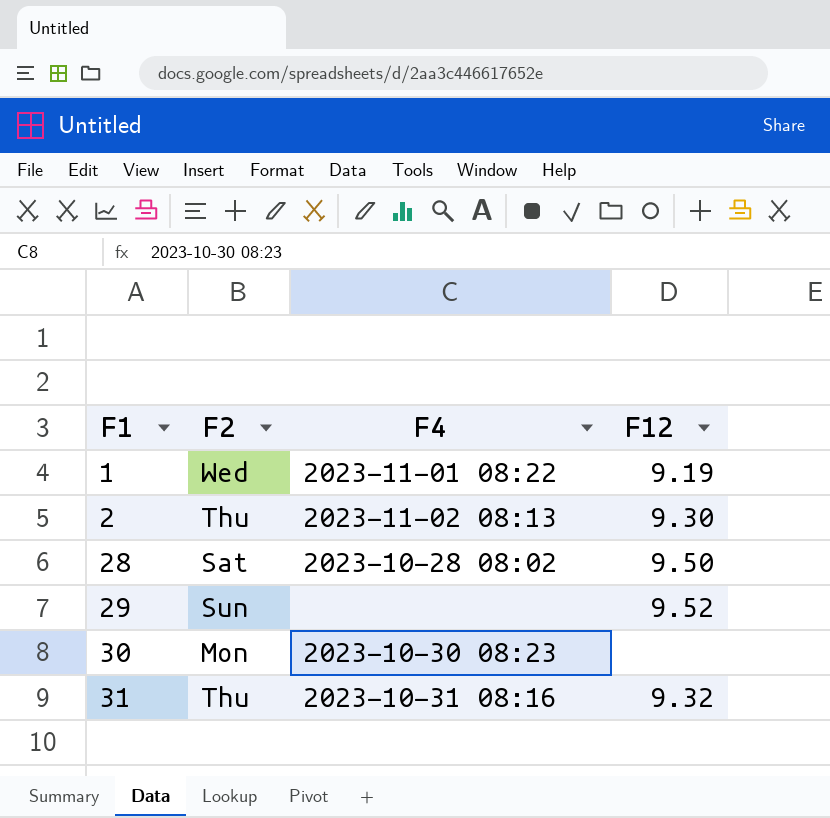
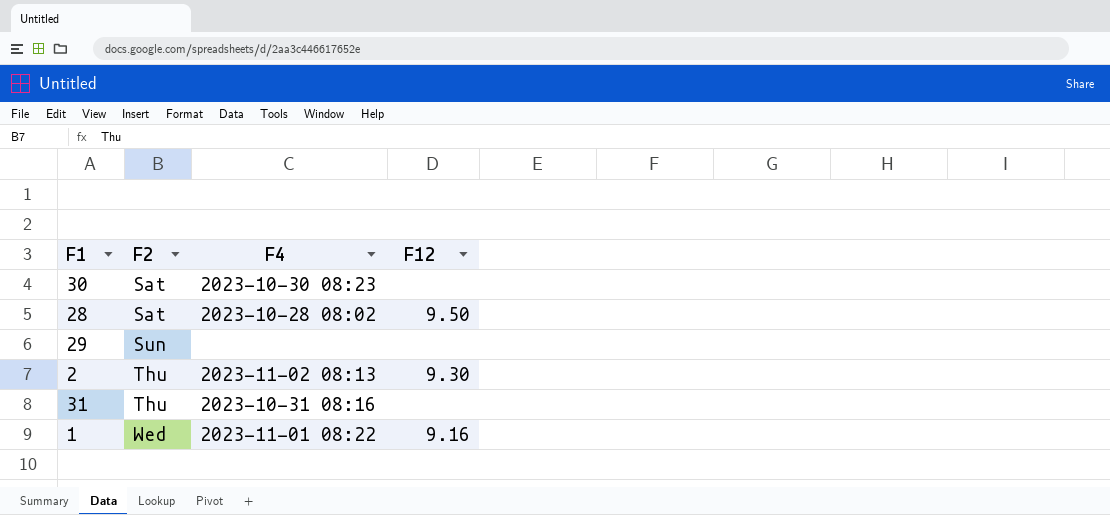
row order: F1 ascending -> F2 ascending
30 | F2: Mon -> Sat
29 | F12: 9.52 -> none
31 | F12: 9.32 -> none
1 | F12: 9.19 -> 9.16

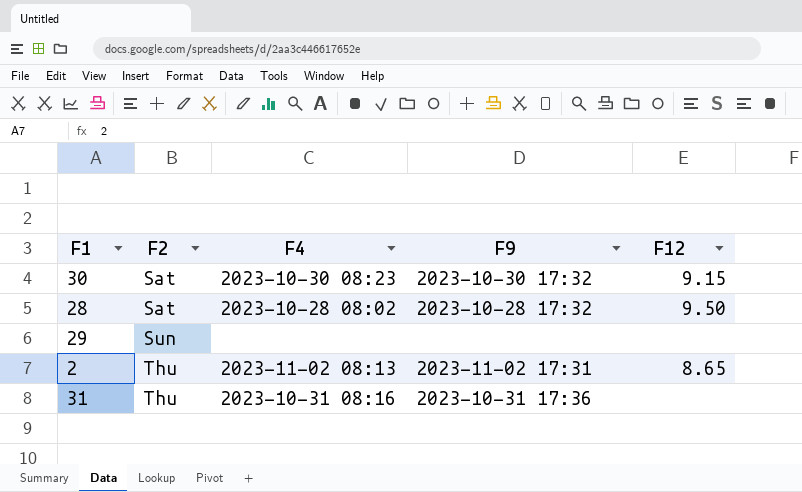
column F9 | position: none -> 4
row 1: Wed | 2023-11-01 08:22 | 9.16 -> none
30 | F12: none -> 9.15
2 | F12: 9.30 -> 8.65

